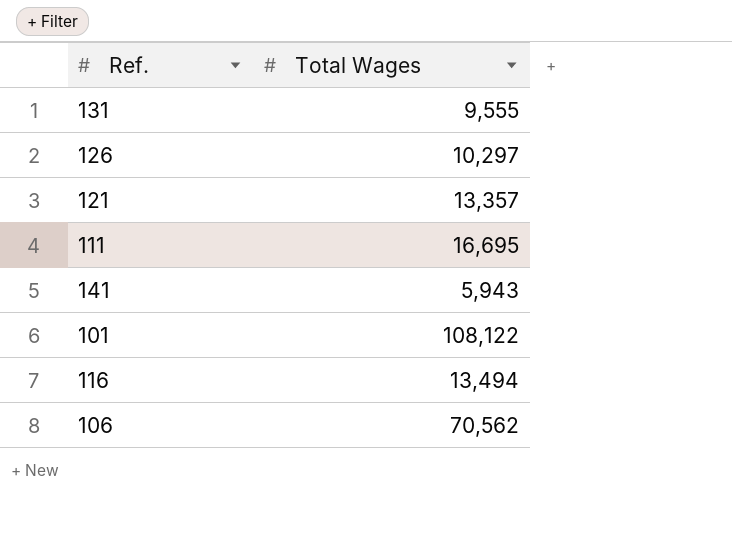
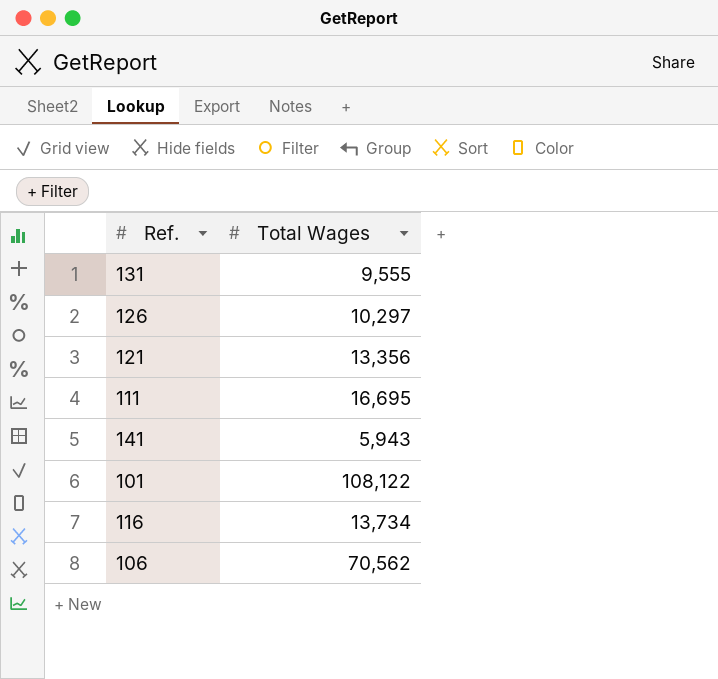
121 | Total Wages: 13,357 -> 13,356
116 | Total Wages: 13,494 -> 13,734

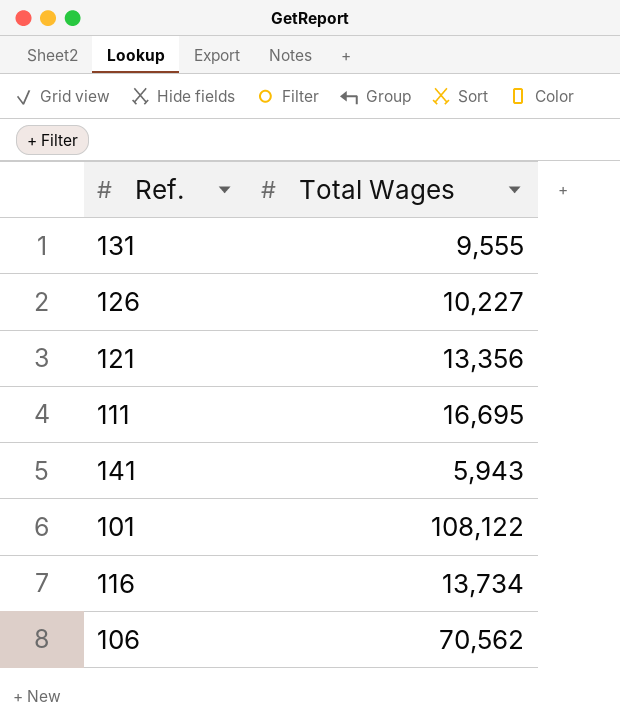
126 | Total Wages: 10,297 -> 10,227

